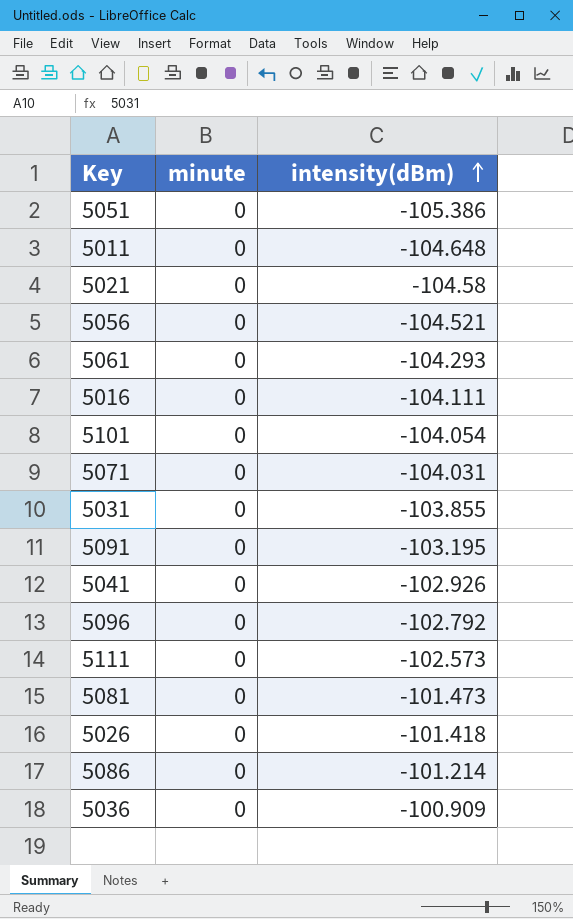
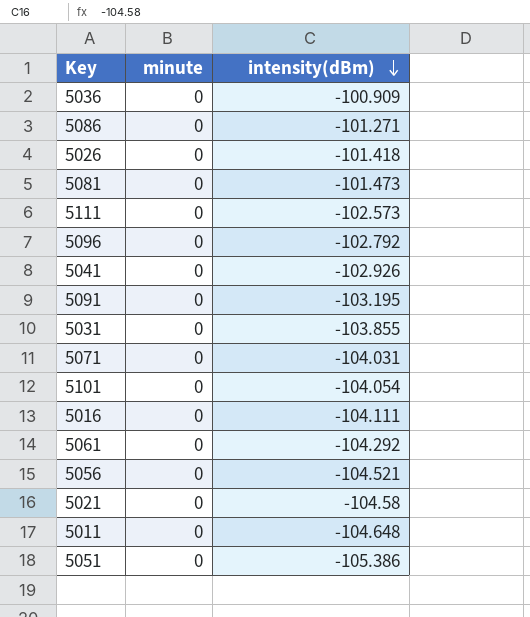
row order: intensity(dBm) ascending -> intensity(dBm) descending
5086 | intensity(dBm): -101.214 -> -101.271
5061 | intensity(dBm): -104.293 -> -104.292

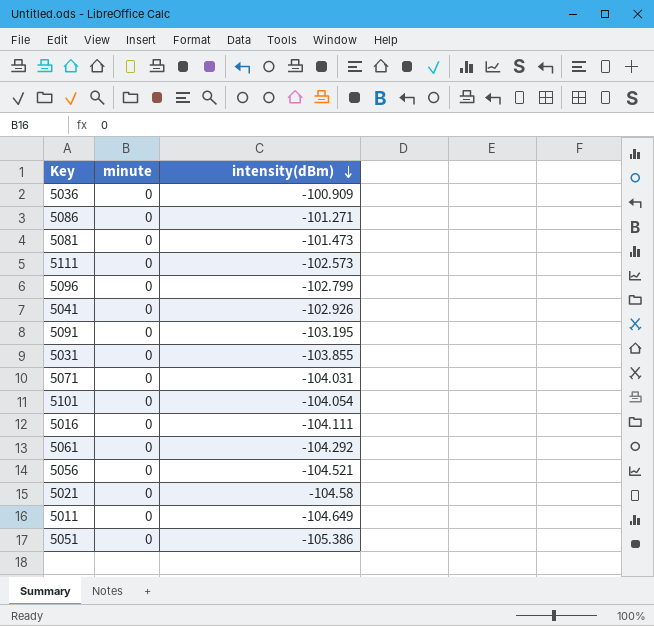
row 5026: 0 | -101.418 -> none
5096 | intensity(dBm): -102.792 -> -102.799
5011 | intensity(dBm): -104.648 -> -104.649

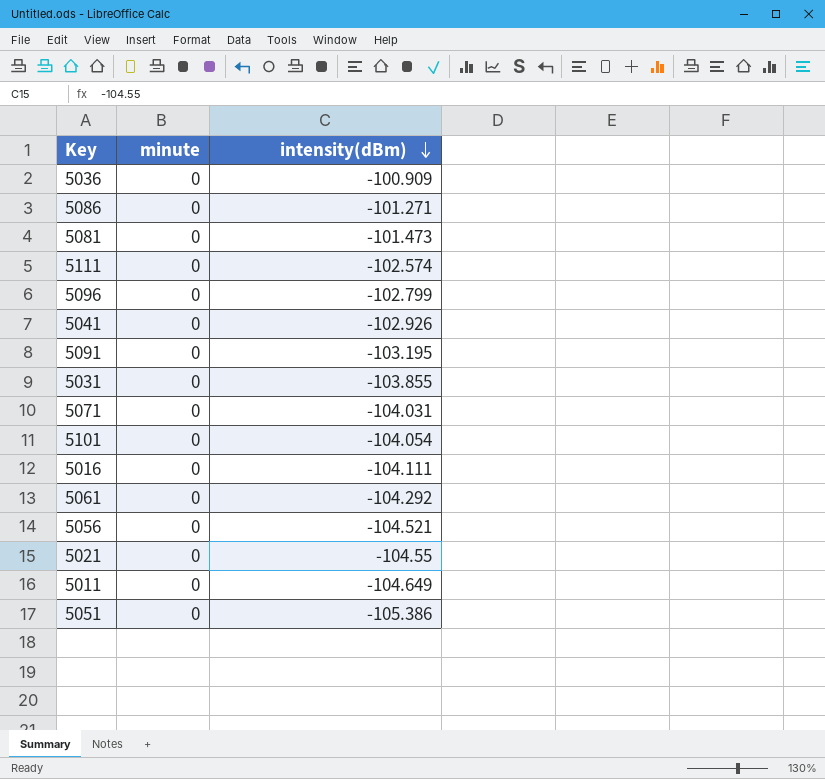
5111 | intensity(dBm): -102.573 -> -102.574
5021 | intensity(dBm): -104.58 -> -104.55

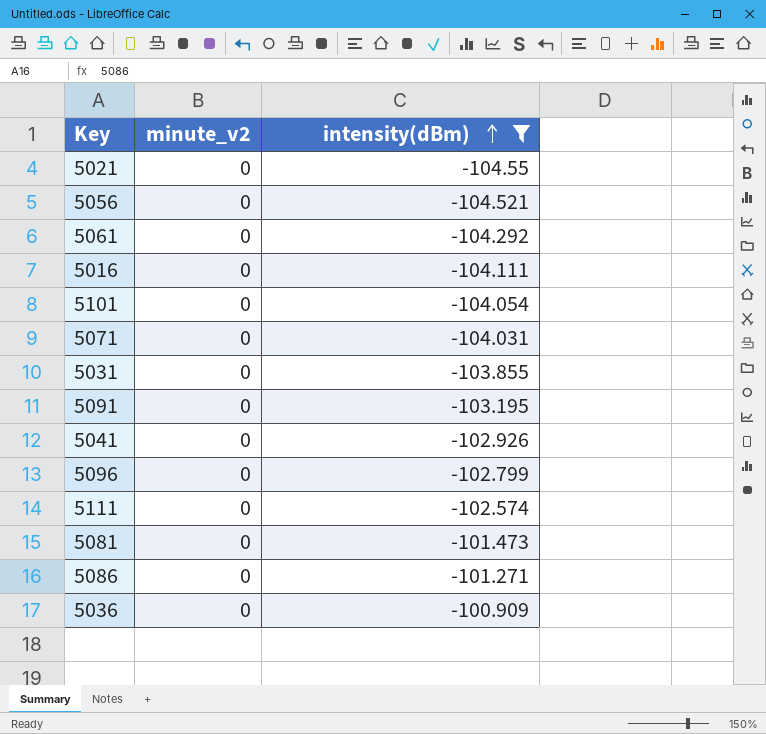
filter: none -> intensity(dBm) >= -104.55
row order: intensity(dBm) descending -> intensity(dBm) ascending
column name: minute -> minute_v2

